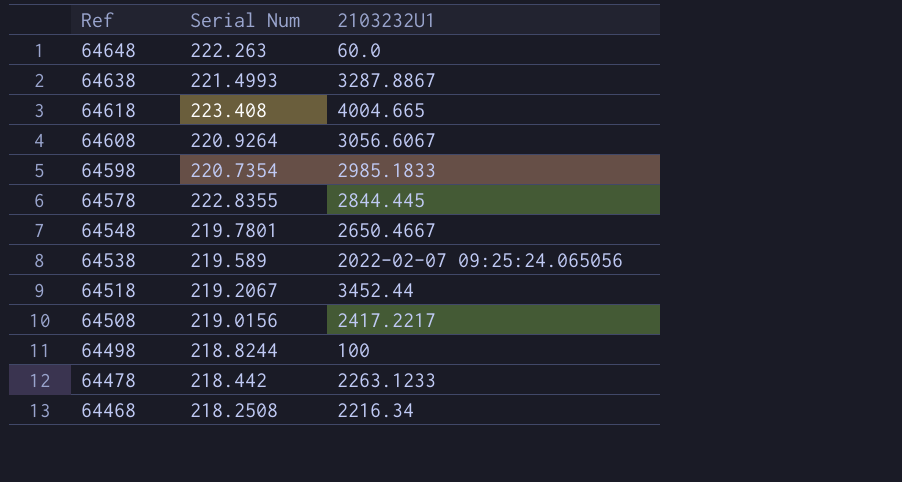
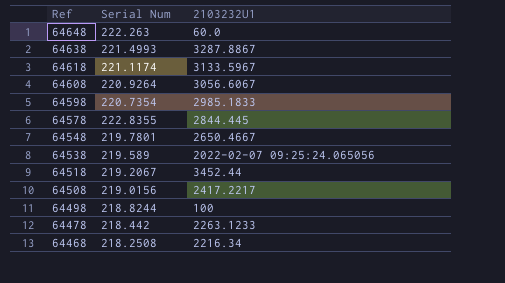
64618 | Serial Num: 223.408 -> 221.1174
64618 | 2103232U1: 4004.665 -> 3133.5967

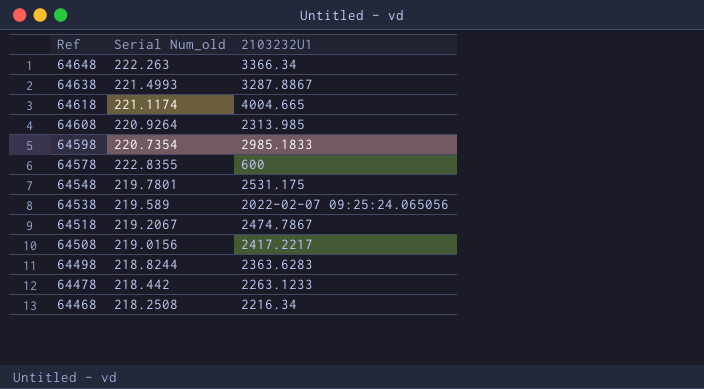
column name: Serial Num -> Serial Num_old
64648 | 2103232U1: 60.0 -> 3366.34
64618 | 2103232U1: 3133.5967 -> 4004.665
64608 | 2103232U1: 3056.6067 -> 2313.985
64578 | 2103232U1: 2844.445 -> 600
64548 | 2103232U1: 2650.4667 -> 2531.175
64518 | 2103232U1: 3452.44 -> 2474.7867
64498 | 2103232U1: 100 -> 2363.6283

